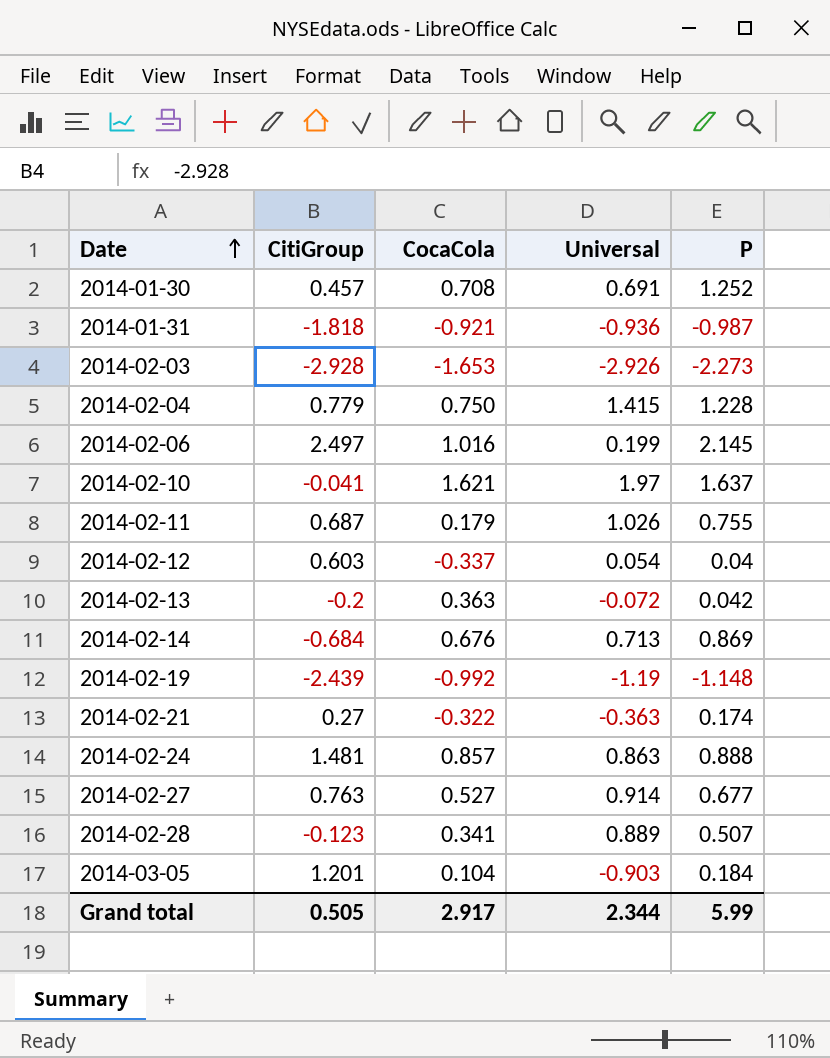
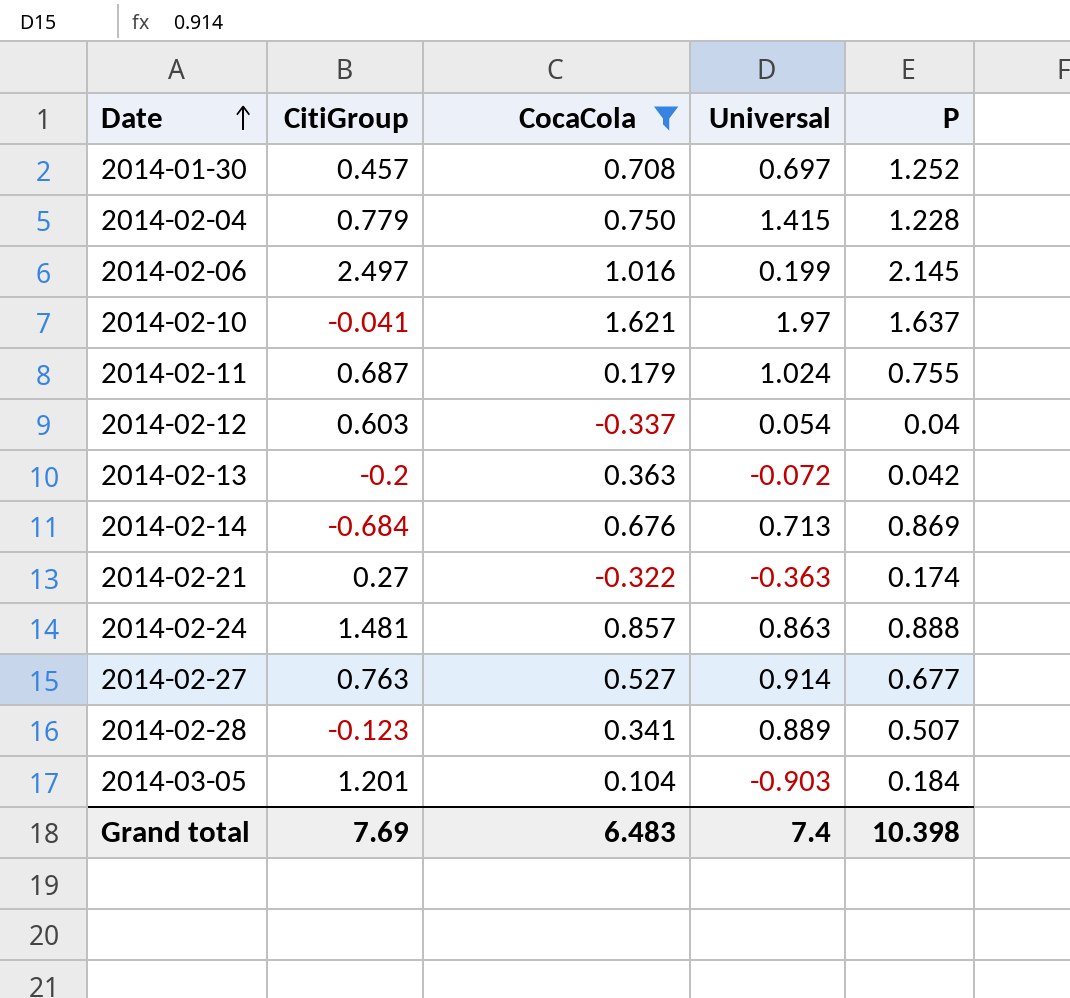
filter: none -> CocaCola >= -0.337
2014-01-30 | Universal: 0.691 -> 0.697
2014-02-11 | Universal: 1.026 -> 1.024
Grand total | CitiGroup: 0.505 -> 7.69
Grand total | CocaCola: 2.917 -> 6.483
Grand total | Universal: 2.344 -> 7.4
Grand total | P: 5.99 -> 10.398

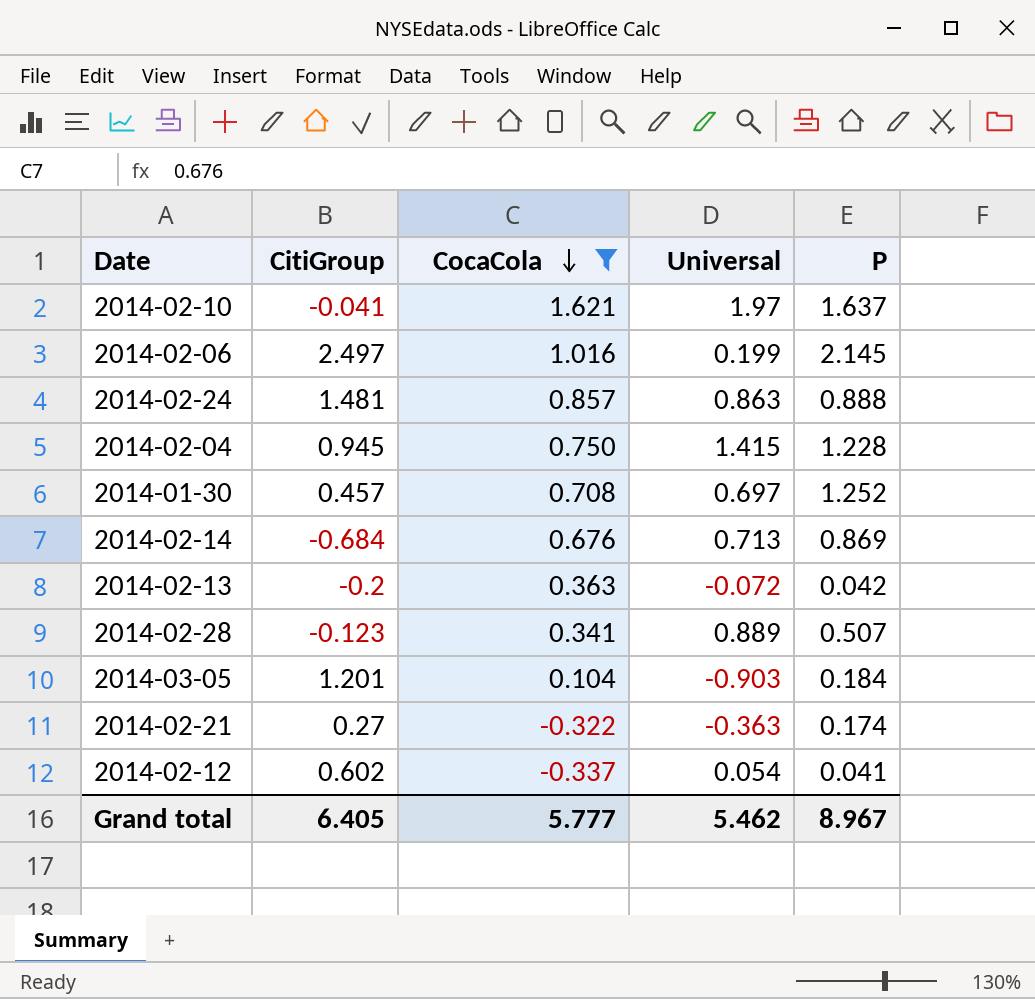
row order: Date ascending -> CocaCola descending
row 2014-02-11: 0.687 | 0.179 | 1.024 | 0.755 -> none
row 2014-02-27: 0.763 | 0.527 | 0.914 | 0.677 -> none
2014-02-04 | CitiGroup: 0.779 -> 0.945
2014-02-12 | CitiGroup: 0.603 -> 0.602
2014-02-12 | P: 0.04 -> 0.041
Grand total | CitiGroup: 7.69 -> 6.405
Grand total | CocaCola: 6.483 -> 5.777
Grand total | Universal: 7.4 -> 5.462
Grand total | P: 10.398 -> 8.967

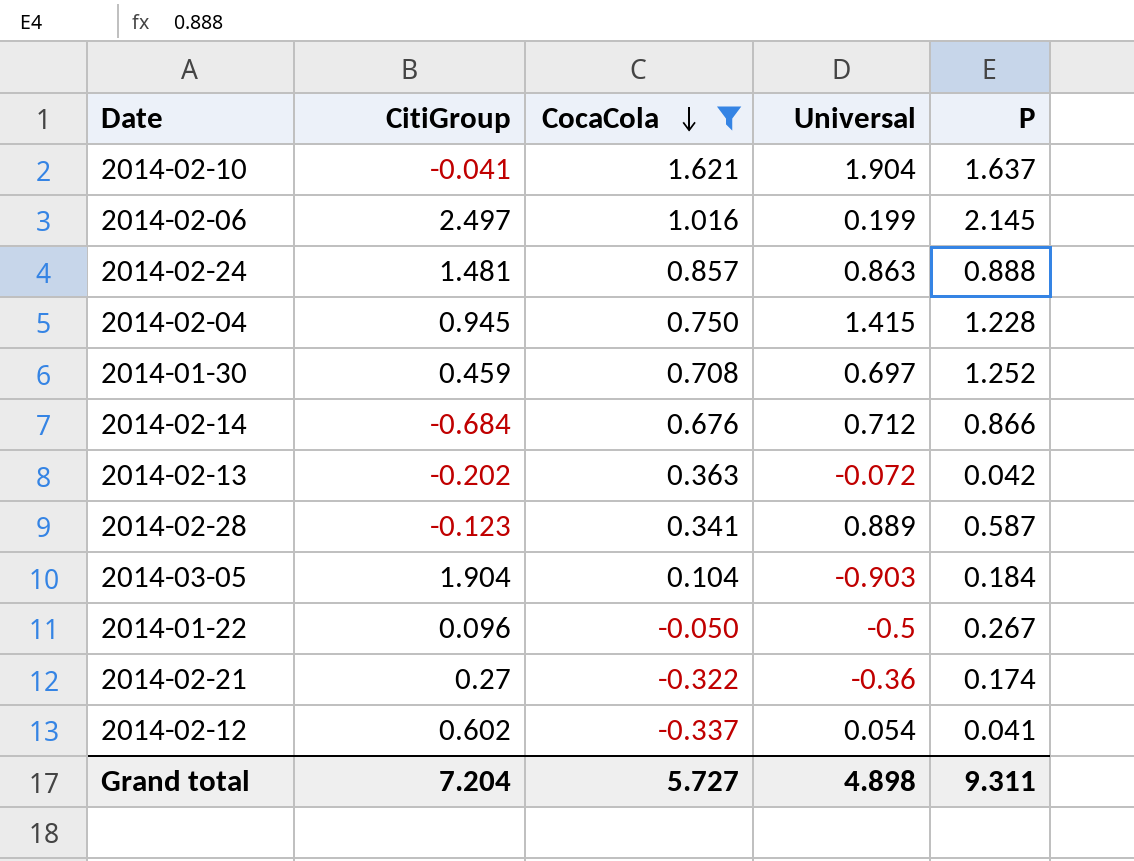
2014-02-10 | Universal: 1.97 -> 1.904
2014-01-30 | CitiGroup: 0.457 -> 0.459
2014-02-14 | Universal: 0.713 -> 0.712
2014-02-14 | P: 0.869 -> 0.866
2014-02-13 | CitiGroup: -0.2 -> -0.202
2014-02-28 | P: 0.507 -> 0.587
2014-03-05 | CitiGroup: 1.201 -> 1.904
row 2014-01-22: none -> 0.096 | -0.050 | -0.5 | 0.267
2014-02-21 | Universal: -0.363 -> -0.36
Grand total | CitiGroup: 6.405 -> 7.204
Grand total | CocaCola: 5.777 -> 5.727
Grand total | Universal: 5.462 -> 4.898
Grand total | P: 8.967 -> 9.311

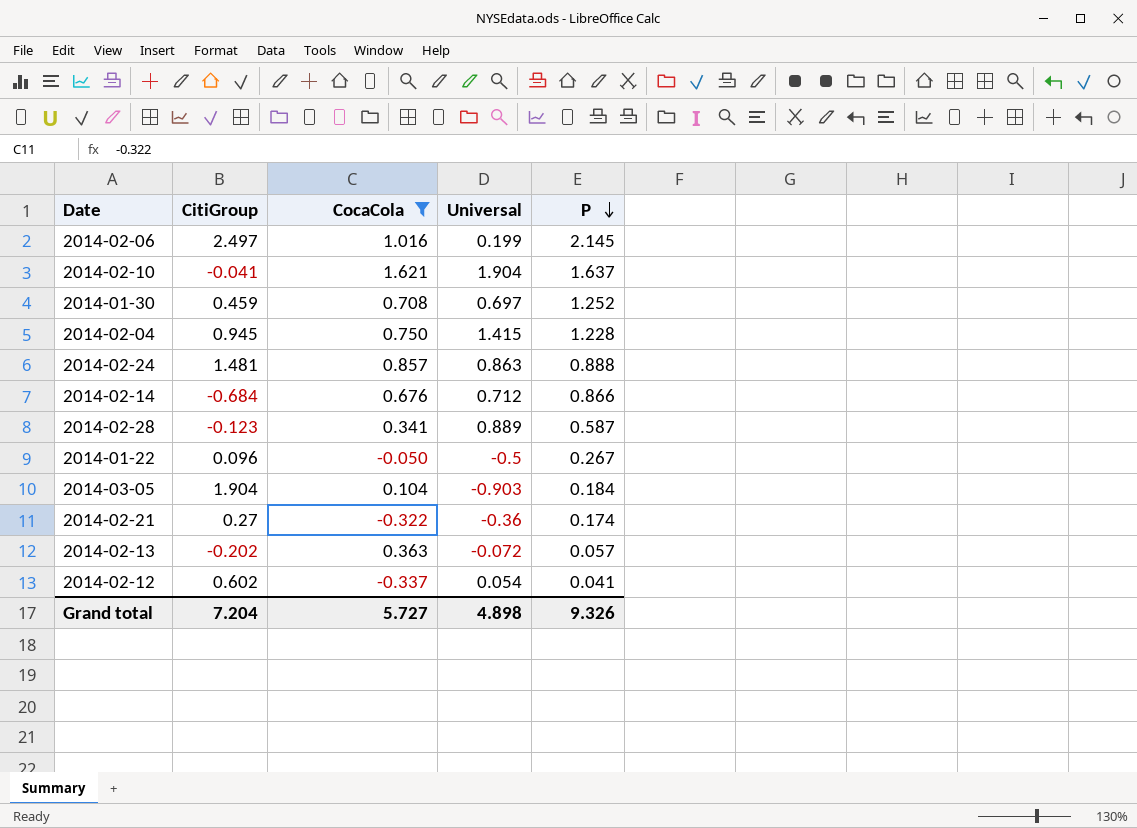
row order: CocaCola descending -> P descending
2014-02-13 | P: 0.042 -> 0.057
Grand total | P: 9.311 -> 9.326

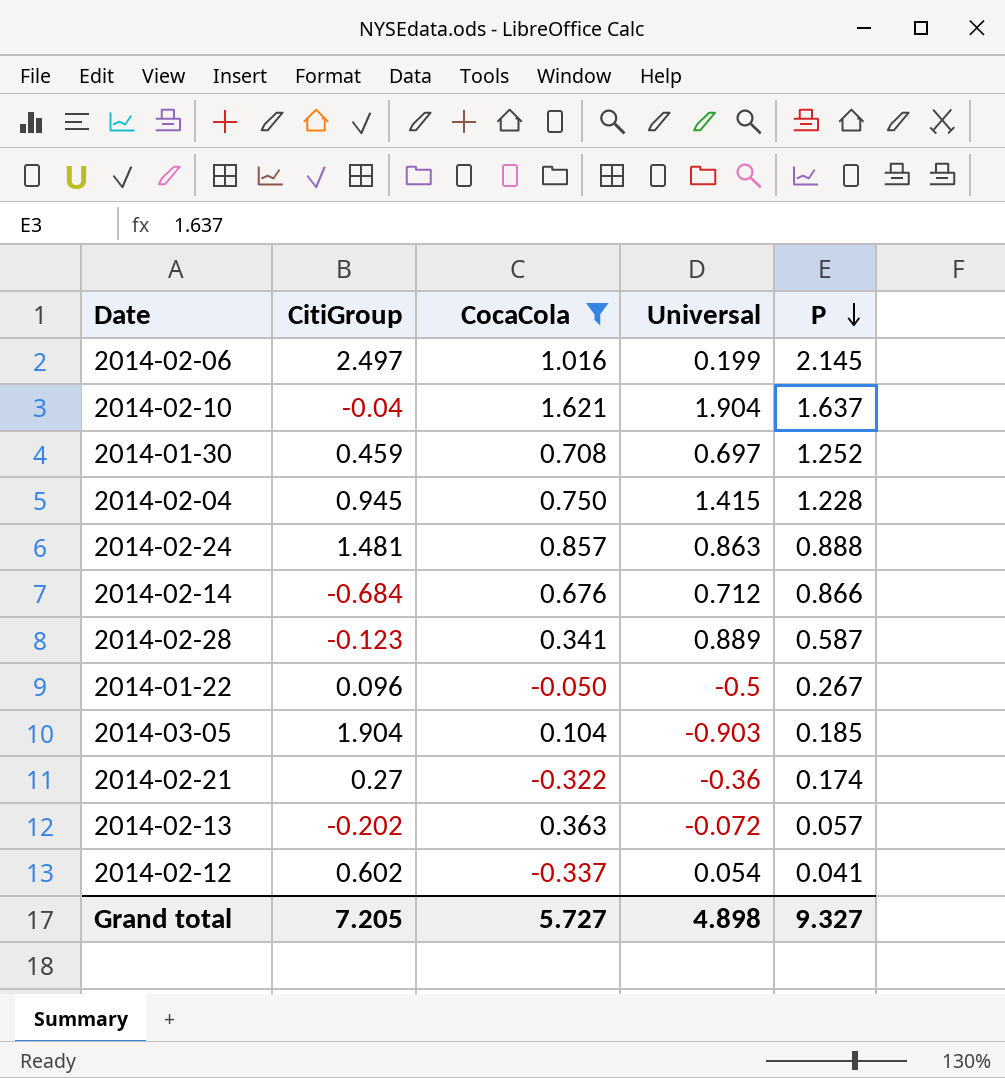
2014-02-10 | CitiGroup: -0.041 -> -0.04
2014-03-05 | P: 0.184 -> 0.185
Grand total | CitiGroup: 7.204 -> 7.205
Grand total | P: 9.326 -> 9.327

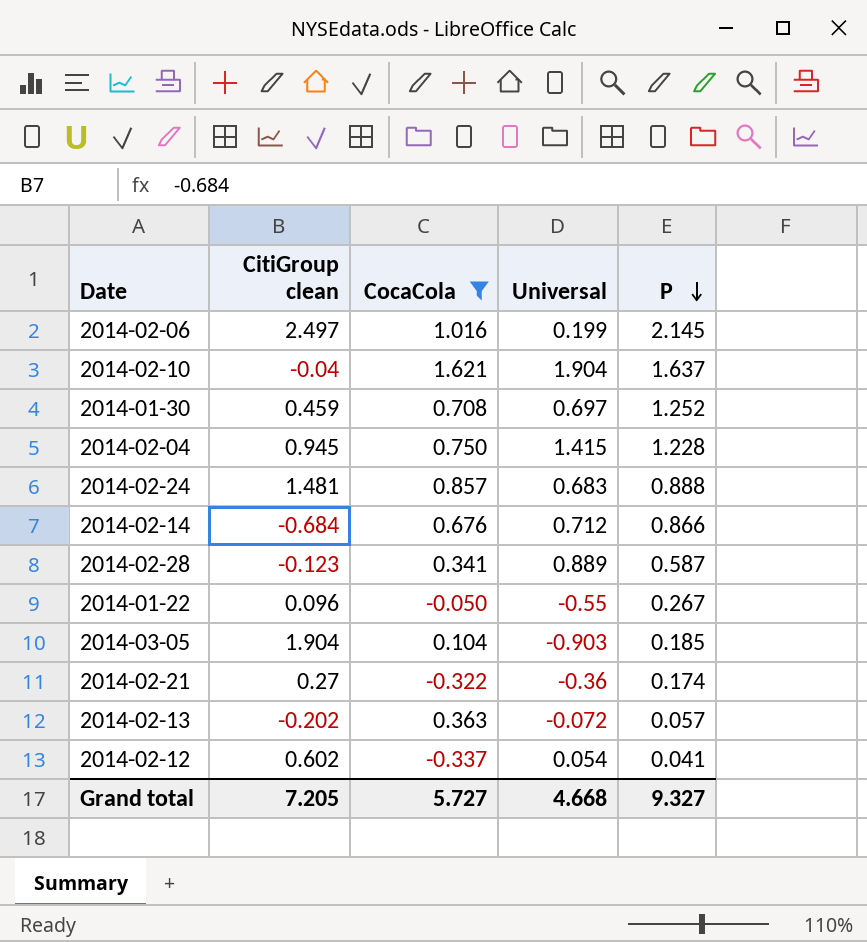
column name: CitiGroup -> CitiGroup clean
2014-02-24 | Universal: 0.863 -> 0.683
2014-01-22 | Universal: -0.5 -> -0.55
Grand total | Universal: 4.898 -> 4.668

